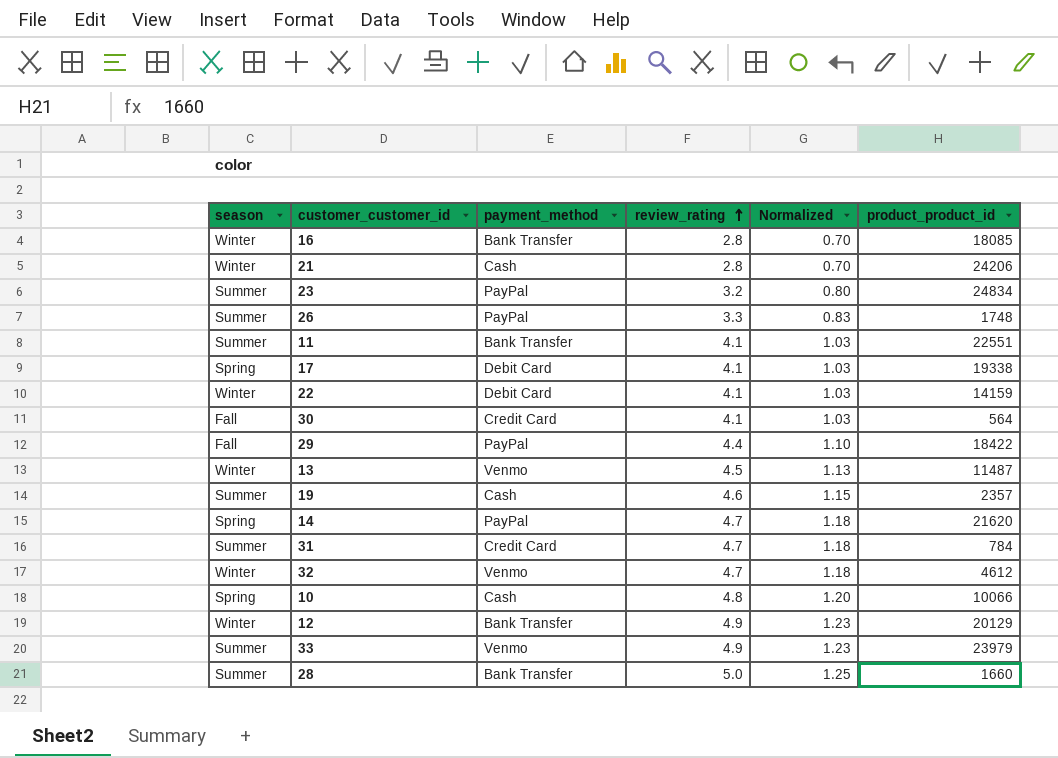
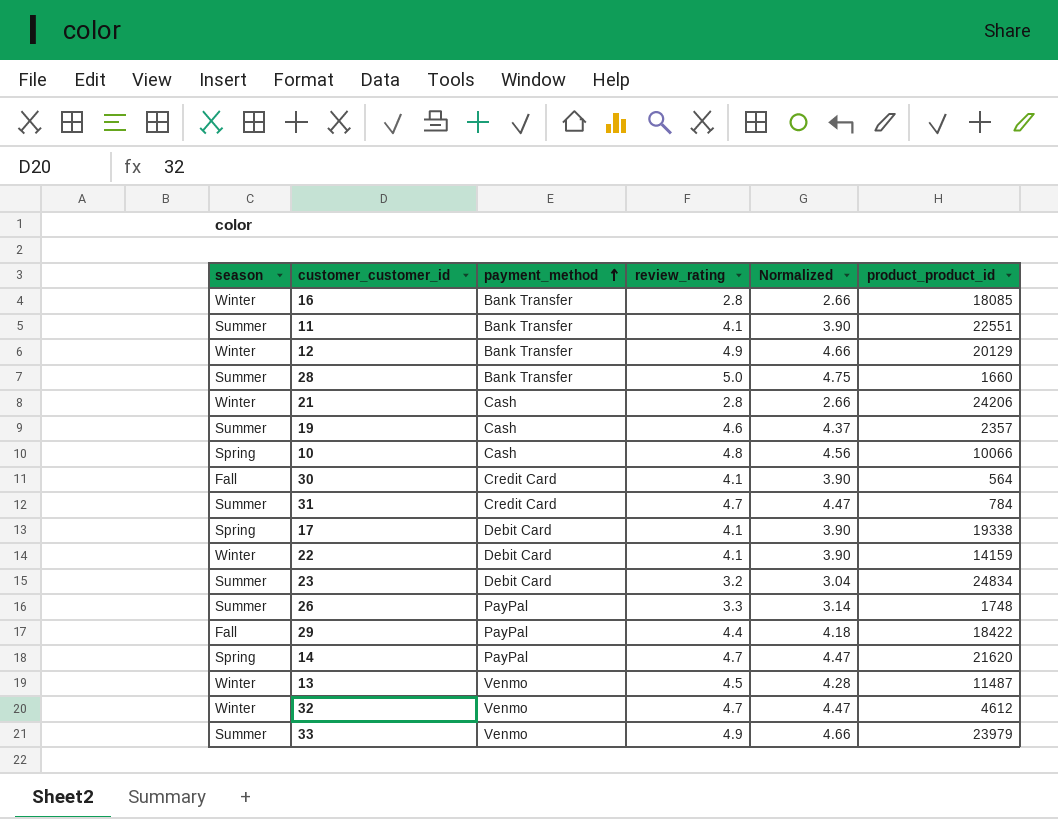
row order: review_rating ascending -> payment_method ascending
column Normalized | formula: [review_rating] * 0.25 -> [review_rating] * 0.95
23 | payment_method: PayPal -> Debit Card

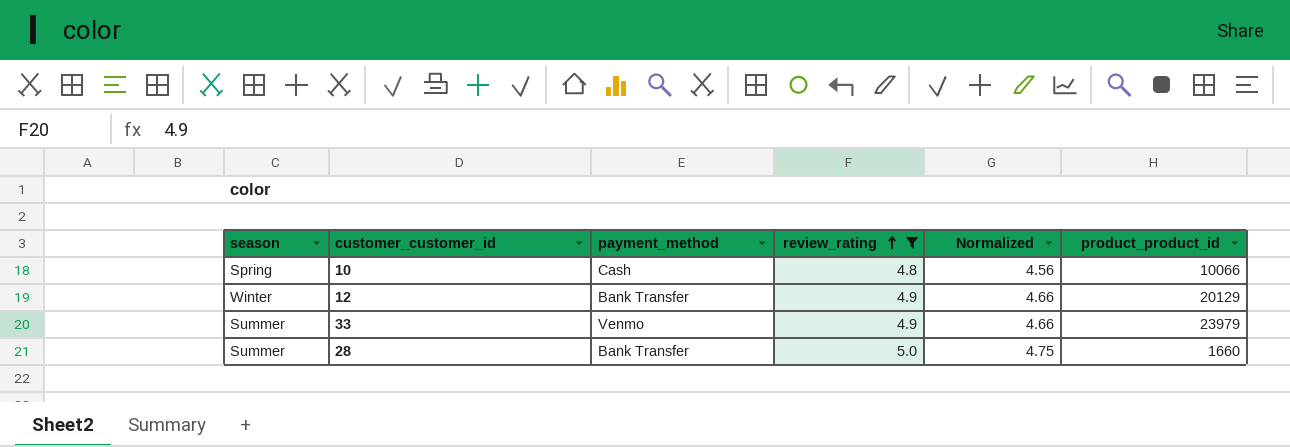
filter: none -> review_rating >= 4.8
row order: payment_method ascending -> review_rating ascending

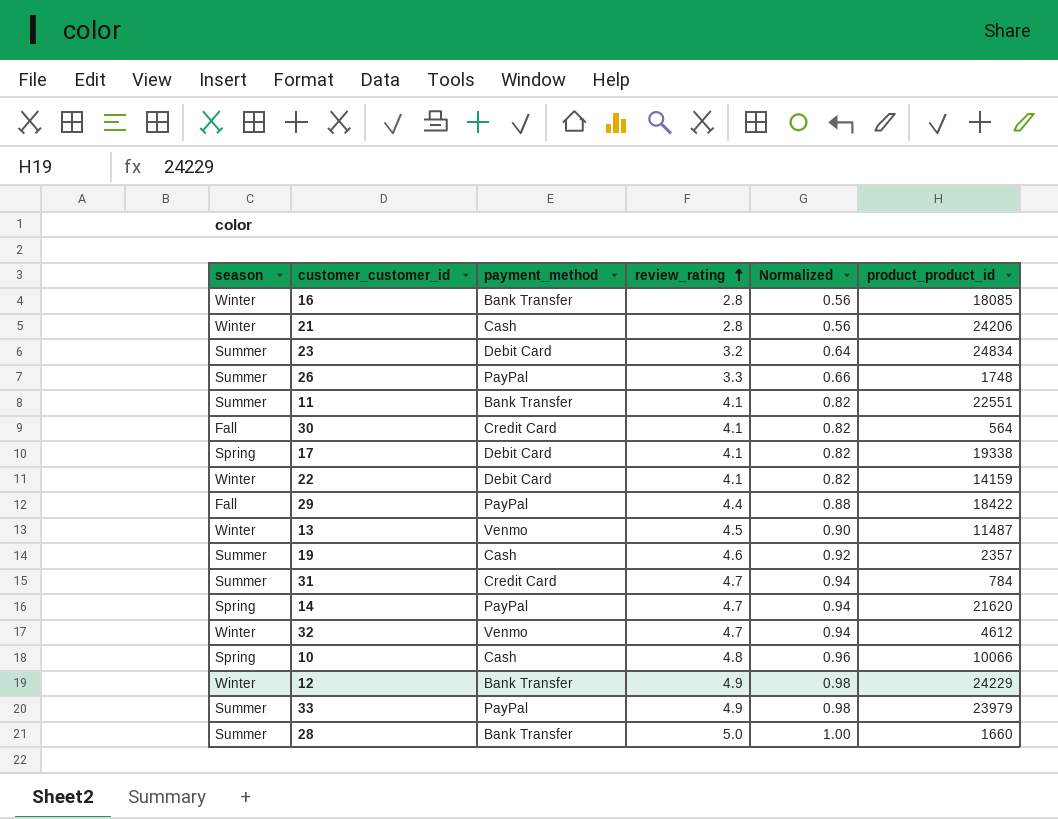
filter: review_rating >= 4.8 -> none
column Normalized | formula: [review_rating] * 0.95 -> [review_rating] * 0.2
12 | product_product_id: 20129 -> 24229
33 | payment_method: Venmo -> PayPal

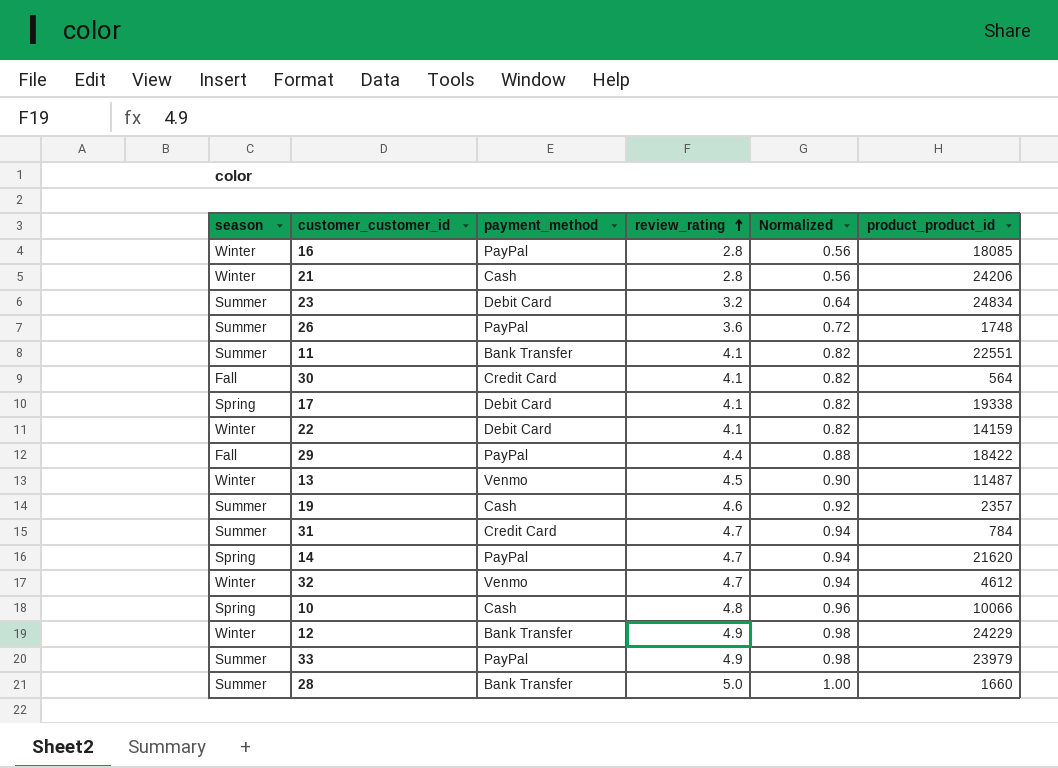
16 | payment_method: Bank Transfer -> PayPal
26 | review_rating: 3.3 -> 3.6
26 | Normalized: 0.66 -> 0.72

